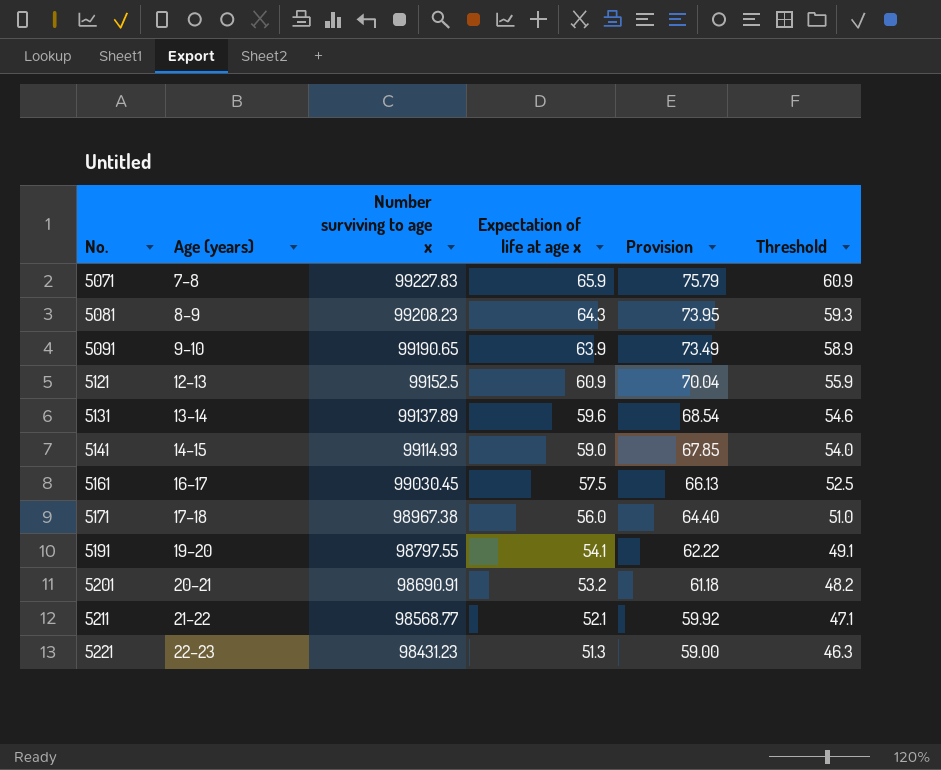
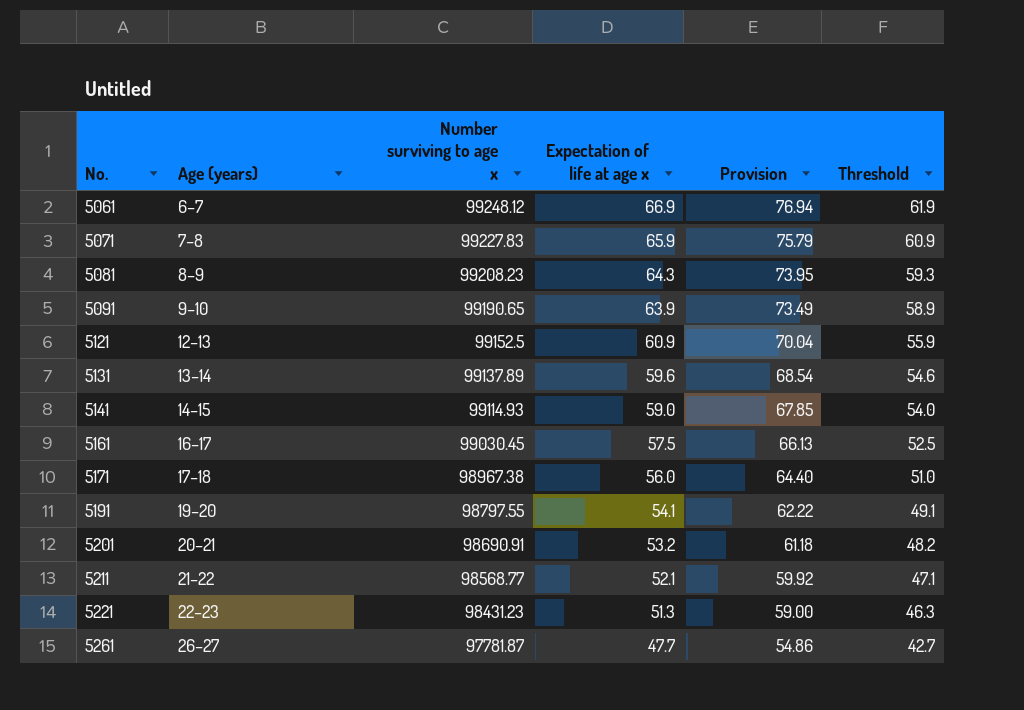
row 5061: none -> 6–7 | 99248.12 | 66.9 | 76.94 | 61.9
row 5261: none -> 26–27 | 97781.87 | 47.7 | 54.86 | 42.7

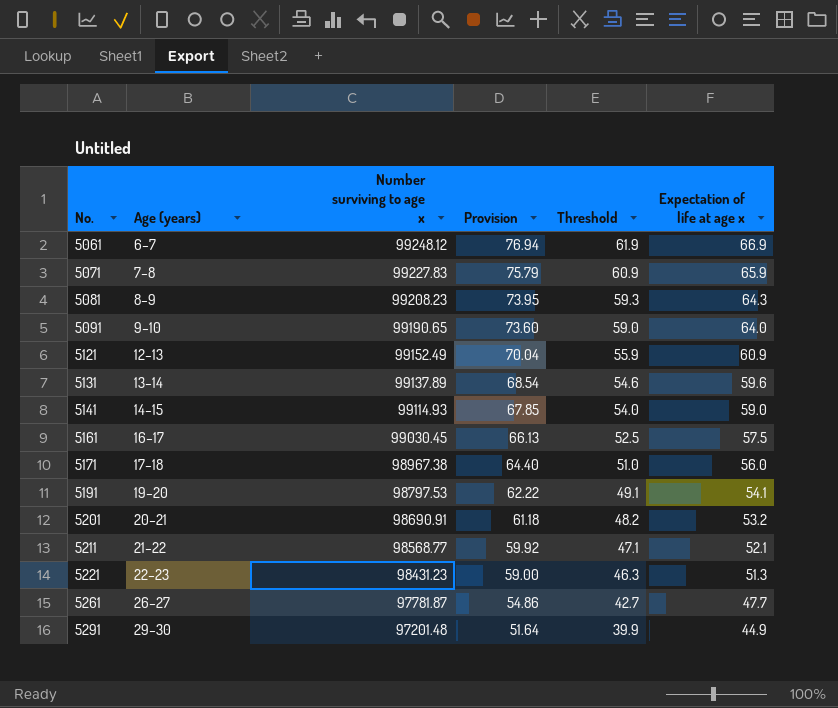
column Expectation of life at age x | position: 4 -> 6
5091 | Provision: 73.49 -> 73.60
5091 | Threshold: 58.9 -> 59.0
5091 | Expectation of life at age x: 63.9 -> 64.0
5121 | Number surviving to age x: 99152.5 -> 99152.49
5191 | Number surviving to age x: 98797.55 -> 98797.53
row 5291: none -> 29–30 | 97201.48 | 51.64 | 39.9 | 44.9

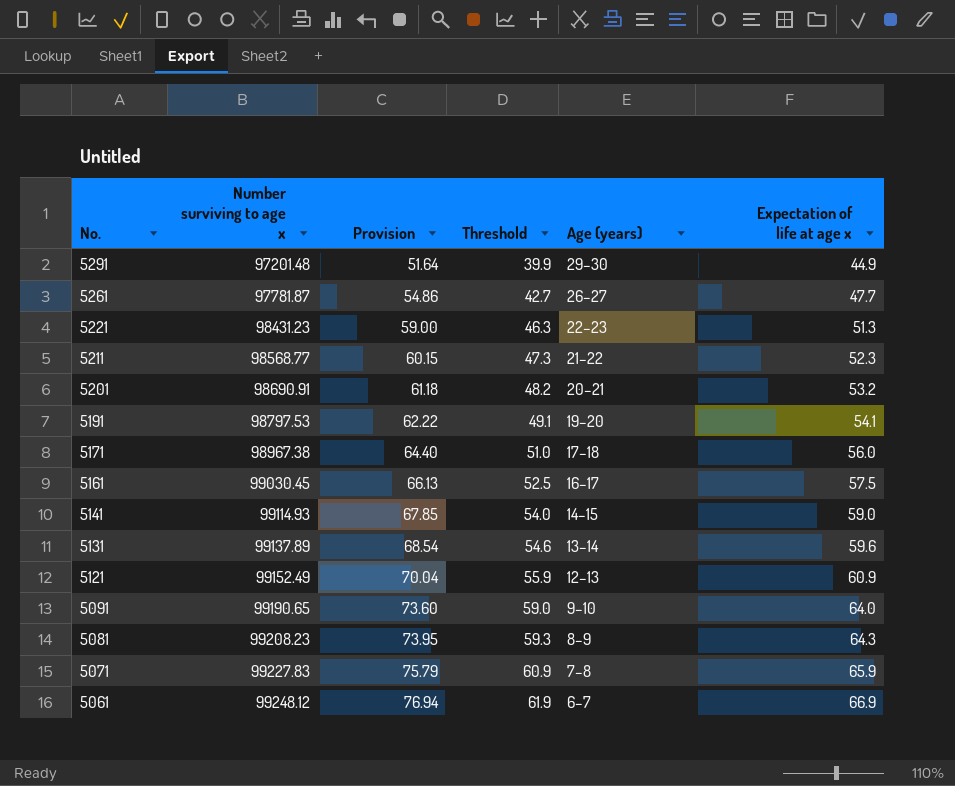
row order: No. ascending -> No. descending
column Age (years) | position: 2 -> 5
5211 | Provision: 59.92 -> 60.15
5211 | Threshold: 47.1 -> 47.3
5211 | Expectation of life at age x: 52.1 -> 52.3

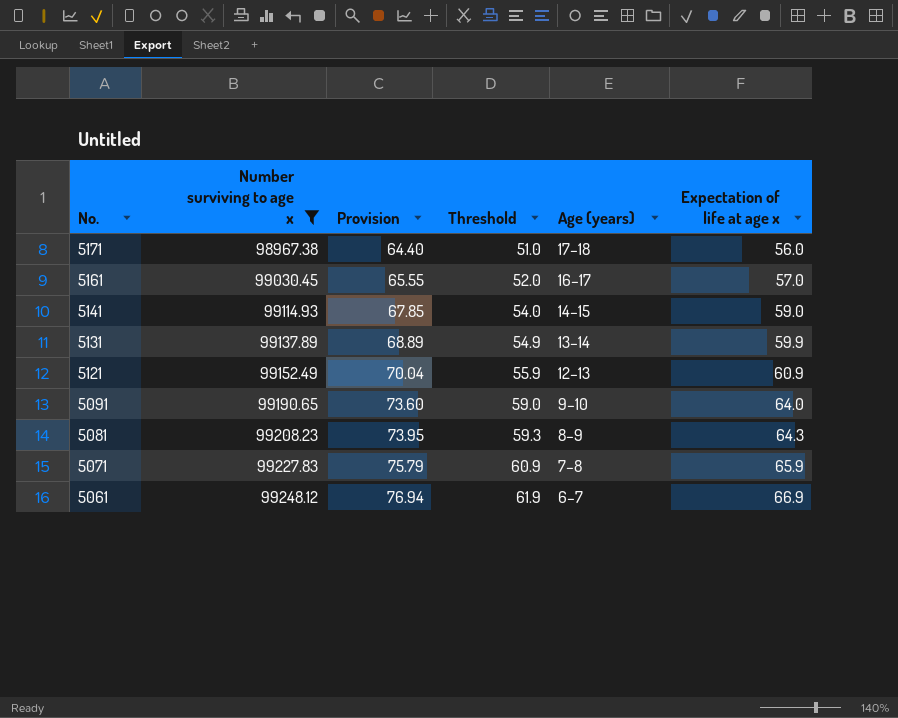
filter: none -> Number surviving to age x >= 98967.38
5161 | Provision: 66.13 -> 65.55
5161 | Threshold: 52.5 -> 52.0
5161 | Expectation of life at age x: 57.5 -> 57.0
5131 | Provision: 68.54 -> 68.89
5131 | Threshold: 54.6 -> 54.9
5131 | Expectation of life at age x: 59.6 -> 59.9

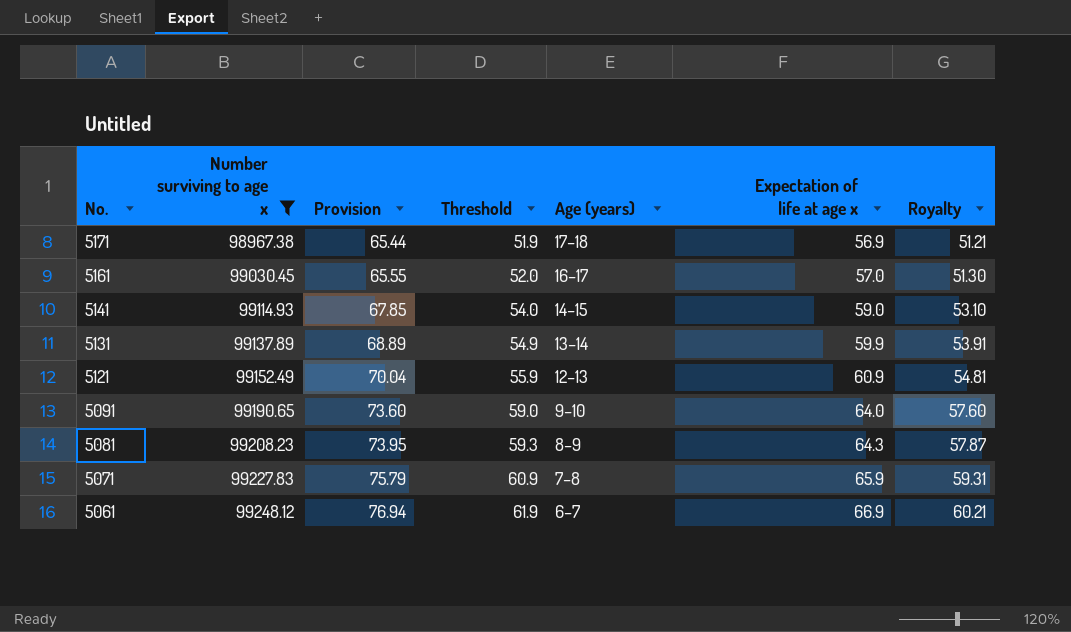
column Royalty | formula: none -> [Expectation of life at age x] * 0.9
5171 | Provision: 64.40 -> 65.44
5171 | Threshold: 51.0 -> 51.9
5171 | Expectation of life at age x: 56.0 -> 56.9

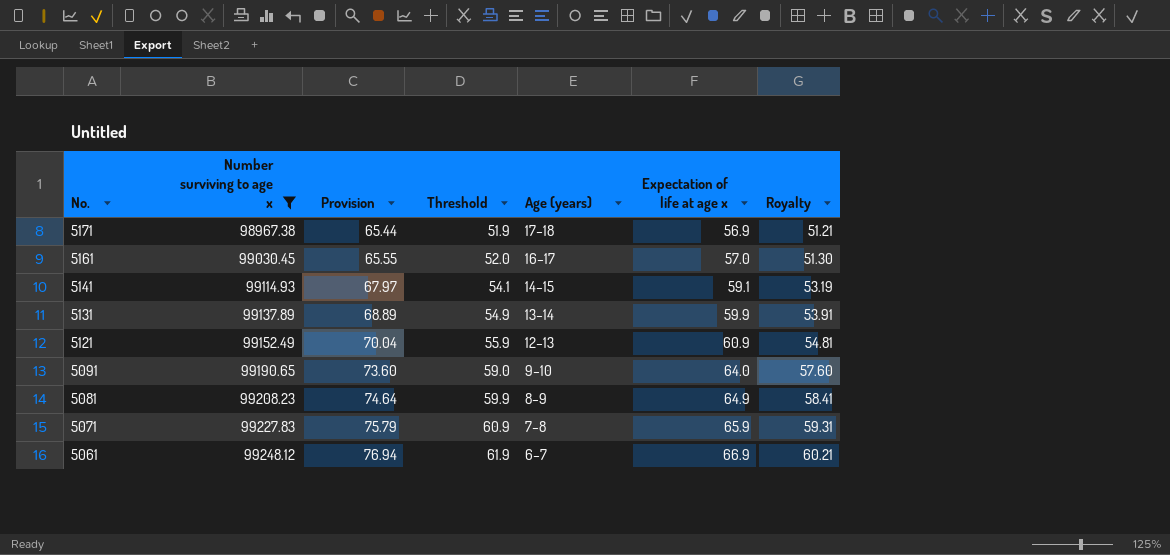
5141 | Provision: 67.85 -> 67.97
5141 | Threshold: 54.0 -> 54.1
5141 | Expectation of life at age x: 59.0 -> 59.1
5141 | Royalty: 53.10 -> 53.19
5081 | Provision: 73.95 -> 74.64
5081 | Threshold: 59.3 -> 59.9
5081 | Expectation of life at age x: 64.3 -> 64.9
5081 | Royalty: 57.87 -> 58.41

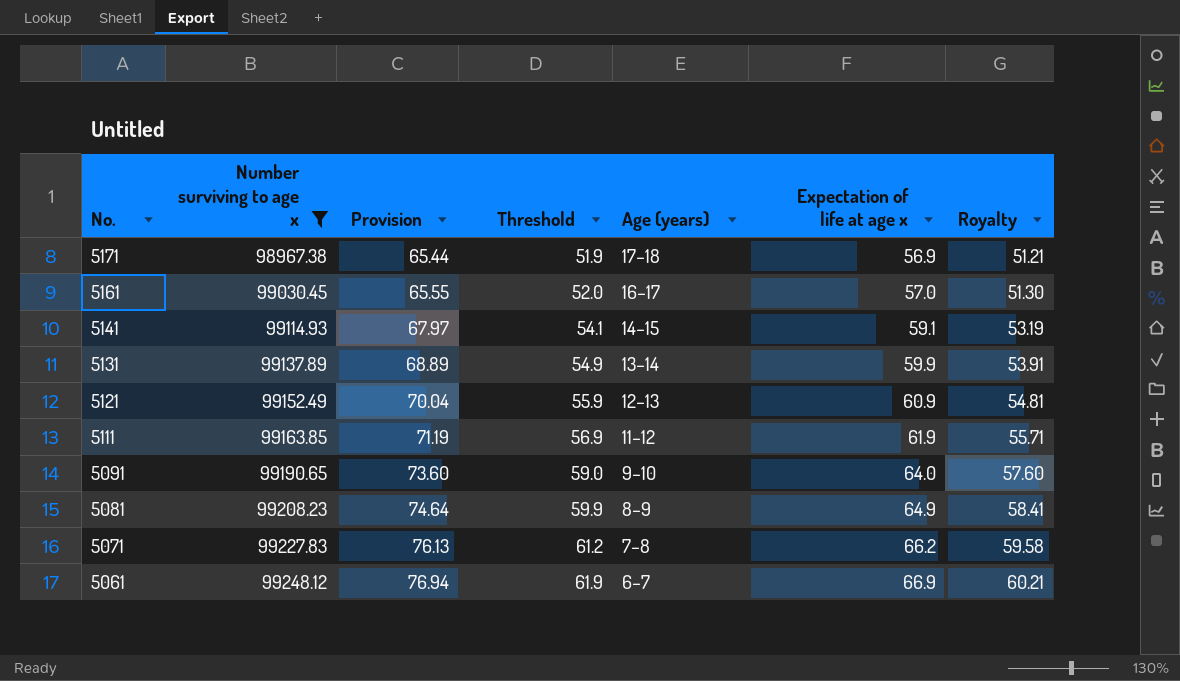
row 5111: none -> 99163.85 | 71.19 | 56.9 | 11–12 | 61.9 | 55.71
5071 | Provision: 75.79 -> 76.13
5071 | Threshold: 60.9 -> 61.2
5071 | Expectation of life at age x: 65.9 -> 66.2
5071 | Royalty: 59.31 -> 59.58

